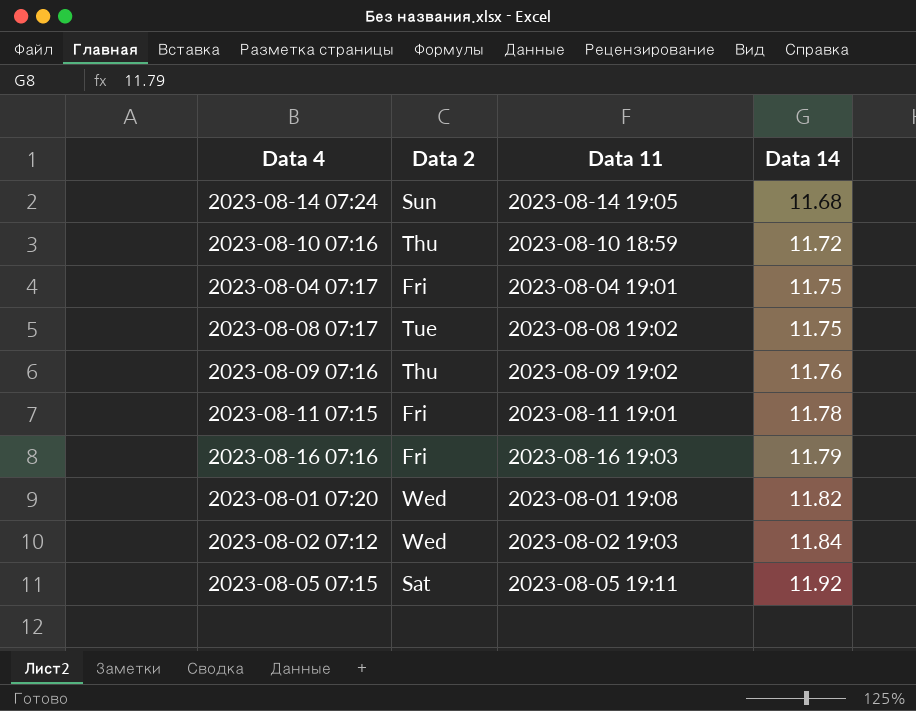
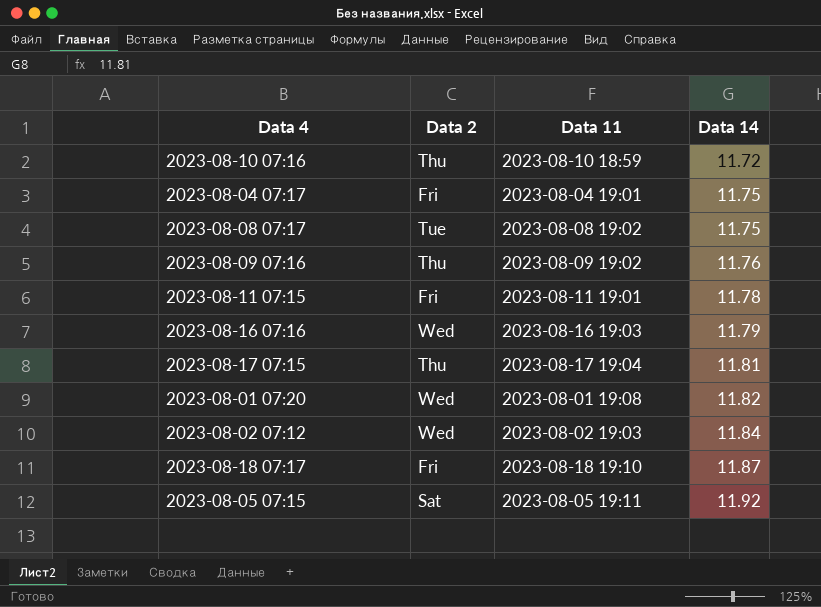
row 2023-08-14 07:24: Sun | 2023-08-14 19:05 | 11.68 -> none
2023-08-16 07:16 | Data 2: Fri -> Wed
row 2023-08-17 07:15: none -> Thu | 2023-08-17 19:04 | 11.81
row 2023-08-18 07:17: none -> Fri | 2023-08-18 19:10 | 11.87

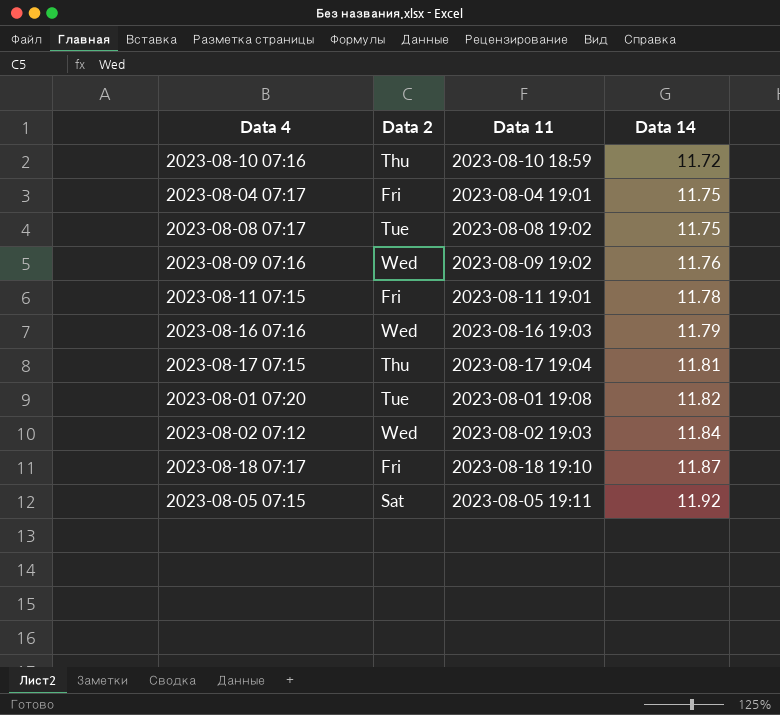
2023-08-09 07:16 | Data 2: Thu -> Wed
2023-08-01 07:20 | Data 2: Wed -> Tue

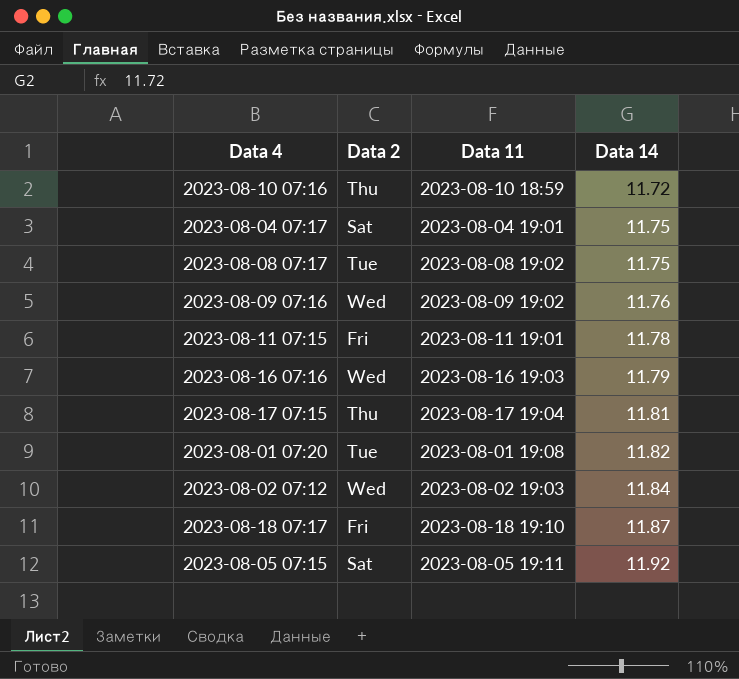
2023-08-04 07:17 | Data 2: Fri -> Sat

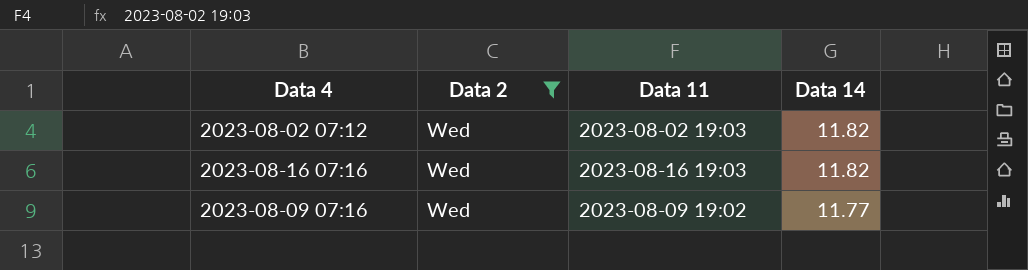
filter: none -> Data 2 = Wed
row order: Data 14 ascending -> Data 14 descending
2023-08-02 07:12 | Data 14: 11.84 -> 11.82
2023-08-16 07:16 | Data 14: 11.79 -> 11.82
2023-08-09 07:16 | Data 14: 11.76 -> 11.77

